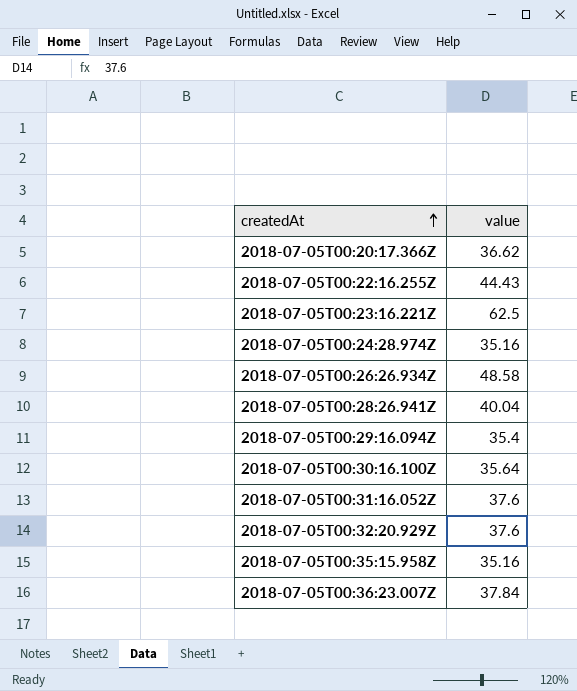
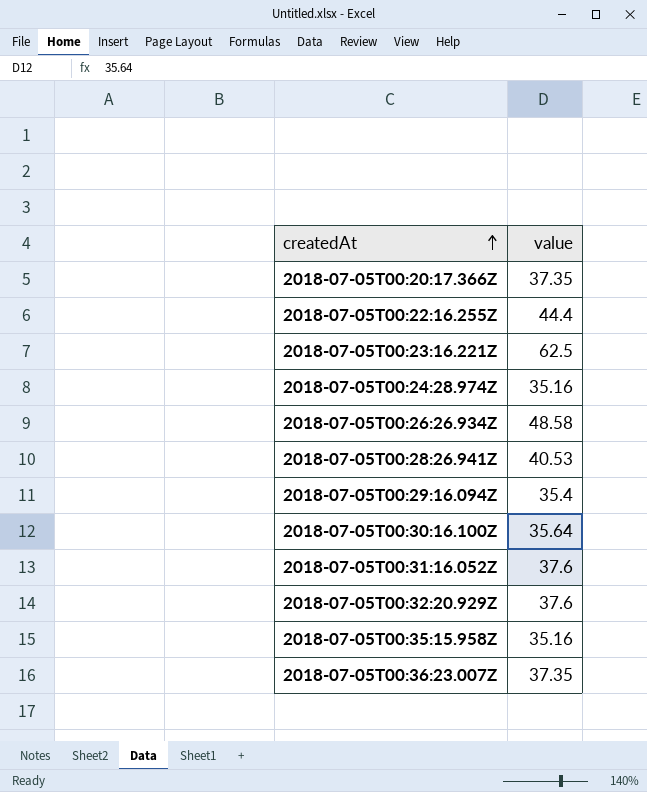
2018-07-05T00:20:17.366Z | value: 36.62 -> 37.35
2018-07-05T00:22:16.255Z | value: 44.43 -> 44.4
2018-07-05T00:28:26.941Z | value: 40.04 -> 40.53
2018-07-05T00:36:23.007Z | value: 37.84 -> 37.35

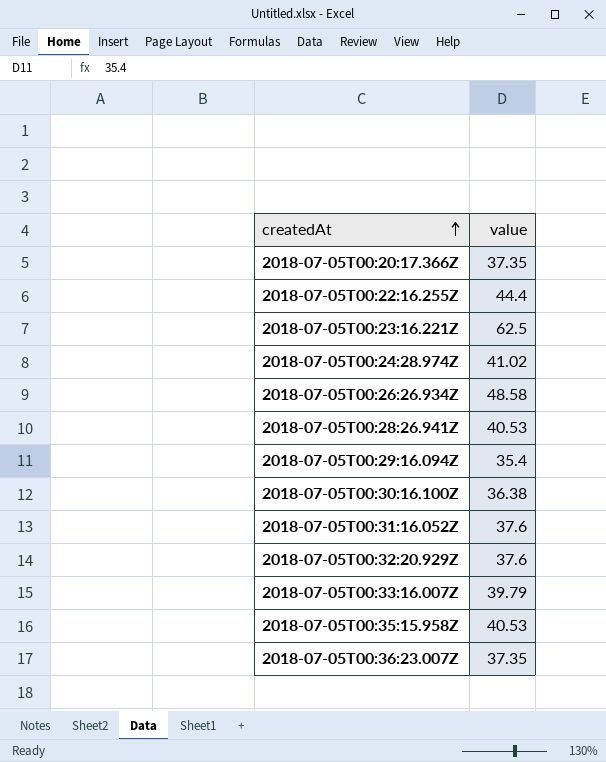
2018-07-05T00:24:28.974Z | value: 35.16 -> 41.02
2018-07-05T00:30:16.100Z | value: 35.64 -> 36.38
row 2018-07-05T00:33:16.007Z: none -> 39.79
2018-07-05T00:35:15.958Z | value: 35.16 -> 40.53

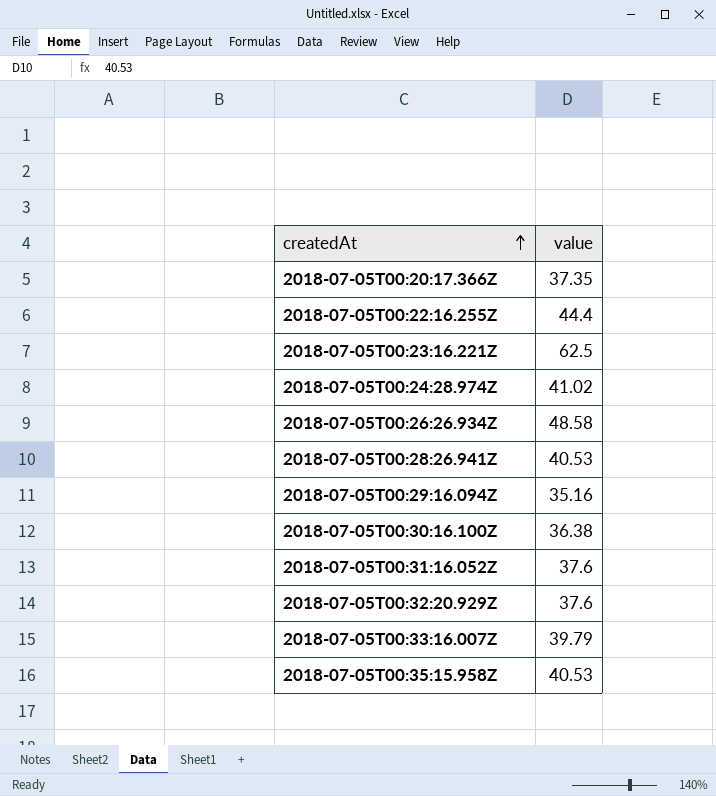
row 2018-07-05T00:36:23.007Z: 37.35 -> none
2018-07-05T00:29:16.094Z | value: 35.4 -> 35.16

